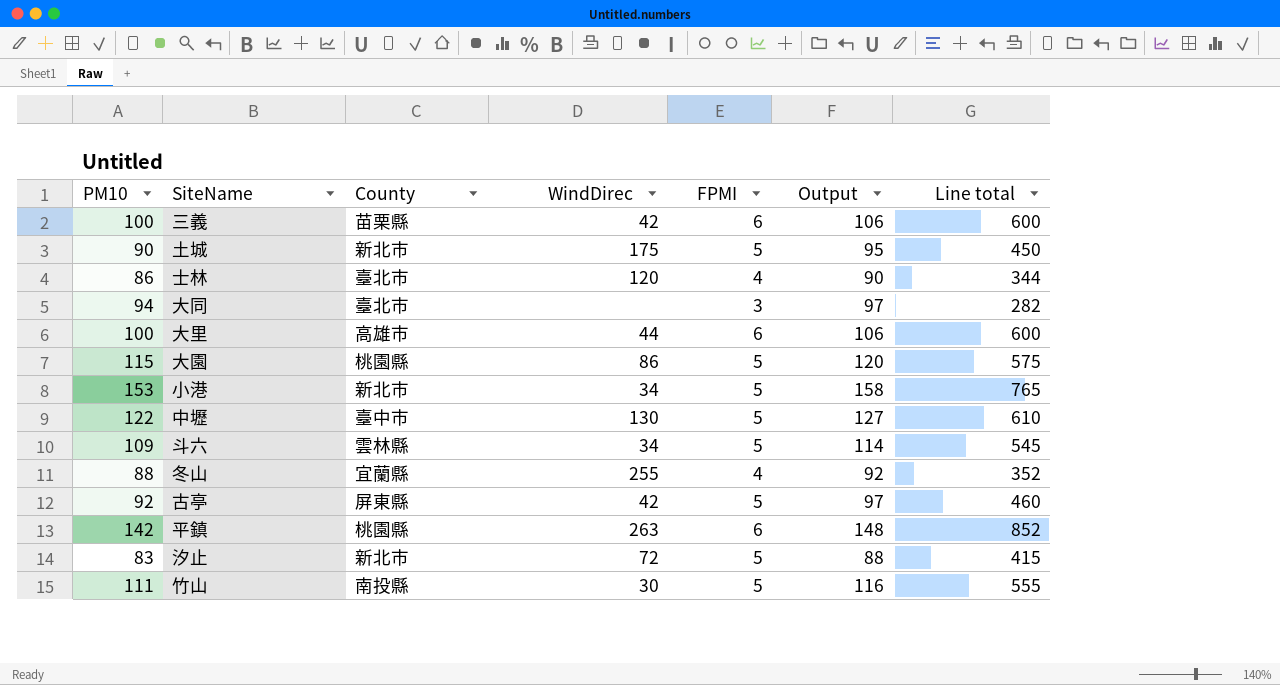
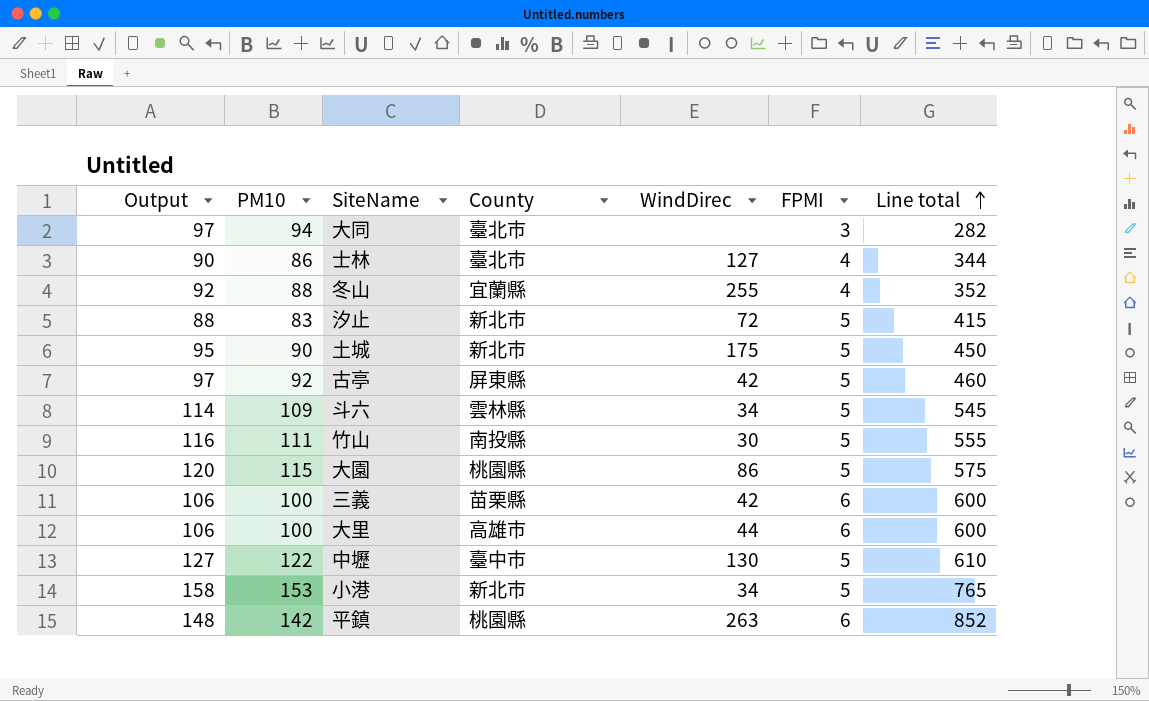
row order: none -> Line total ascending
column Output | position: 6 -> 1
士林 | WindDirec: 120 -> 127

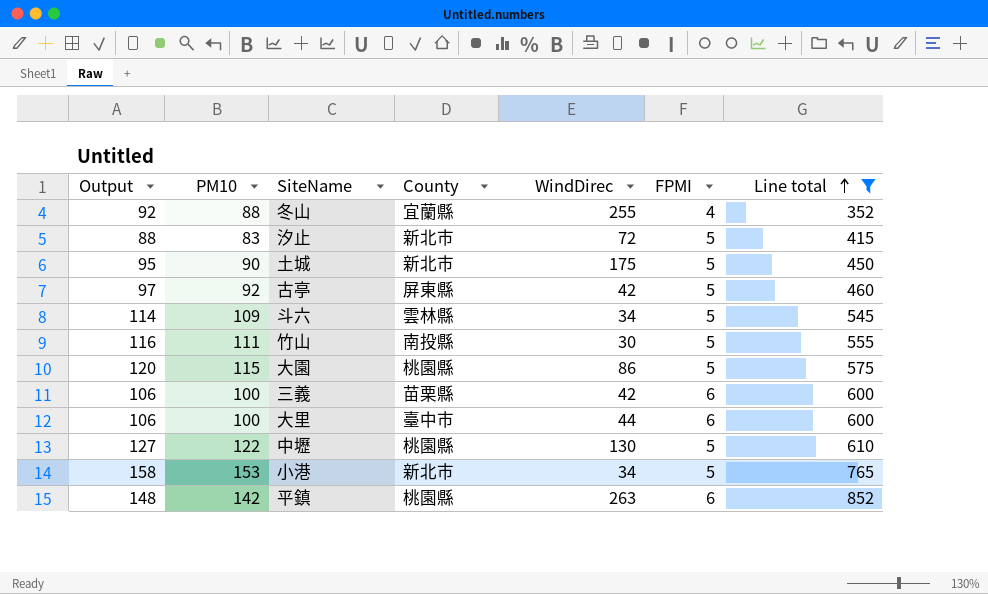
filter: none -> Line total >= 352
大里 | County: 高雄市 -> 臺中市
中壢 | County: 臺中市 -> 桃園縣

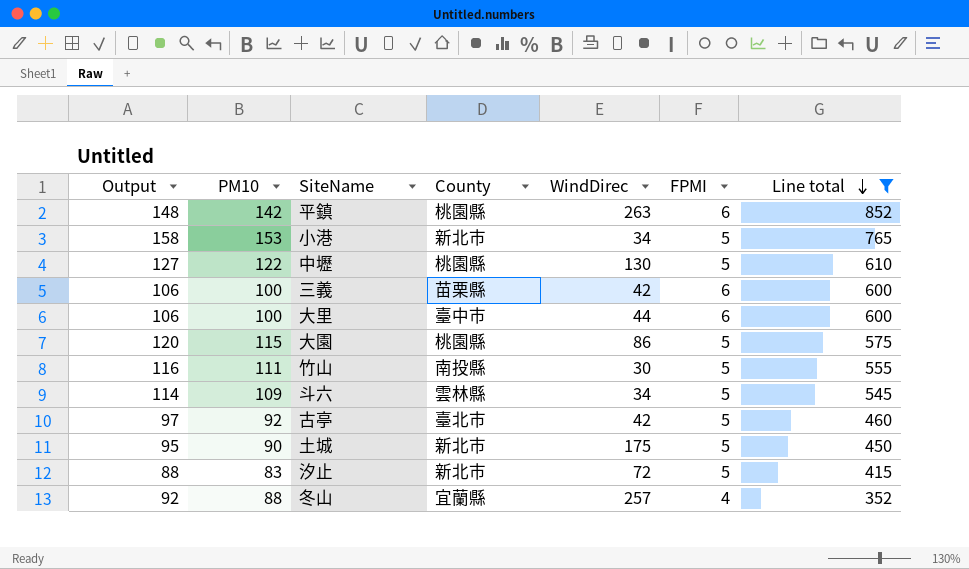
row order: Line total ascending -> Line total descending
古亭 | County: 屏東縣 -> 臺北市
冬山 | WindDirec: 255 -> 257

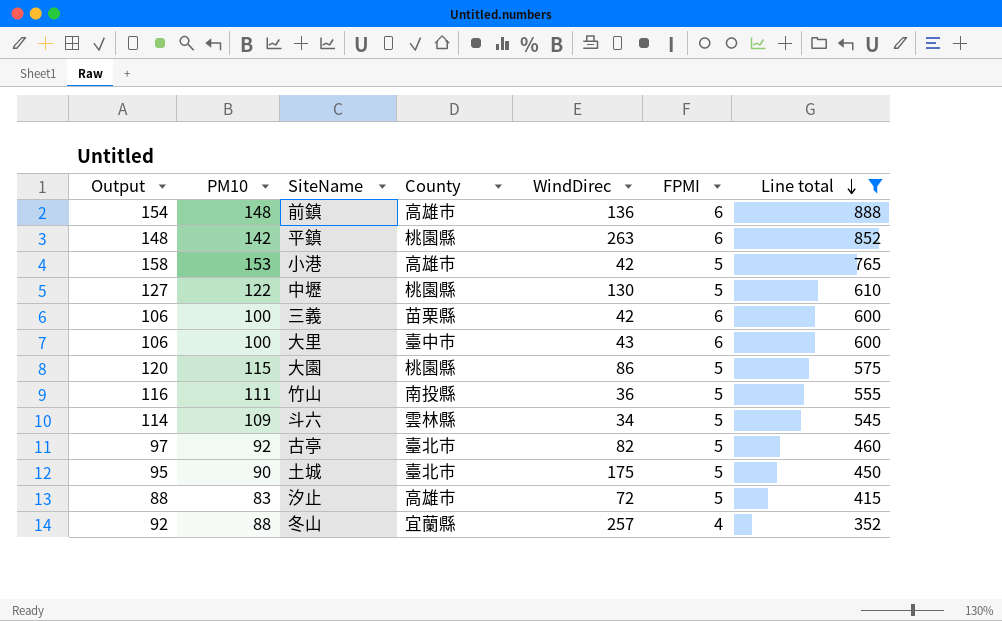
row 前鎮: none -> 154 | 148 | 高雄市 | 136 | 6 | 888
小港 | County: 新北市 -> 高雄市
小港 | WindDirec: 34 -> 42
大里 | WindDirec: 44 -> 43
竹山 | WindDirec: 30 -> 36
古亭 | WindDirec: 42 -> 82
土城 | County: 新北市 -> 臺北市
汐止 | County: 新北市 -> 高雄市

